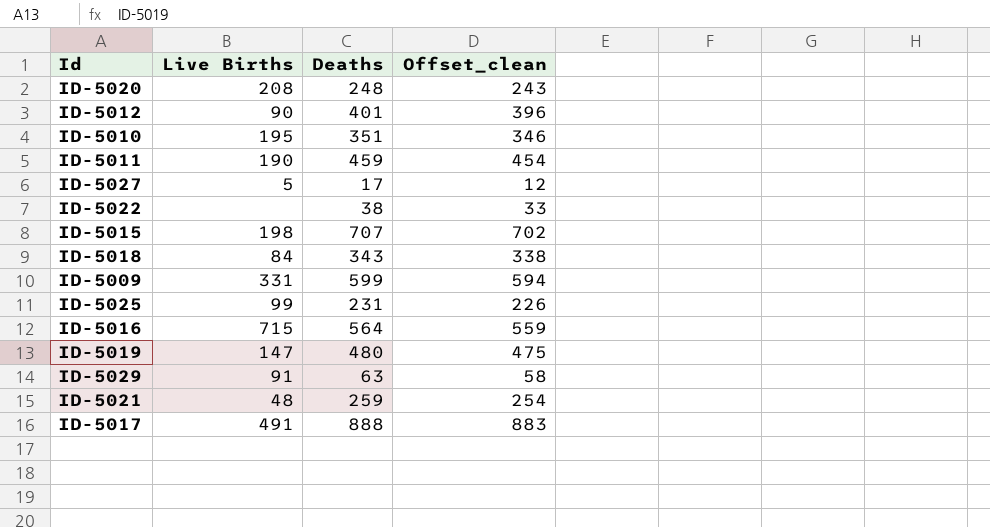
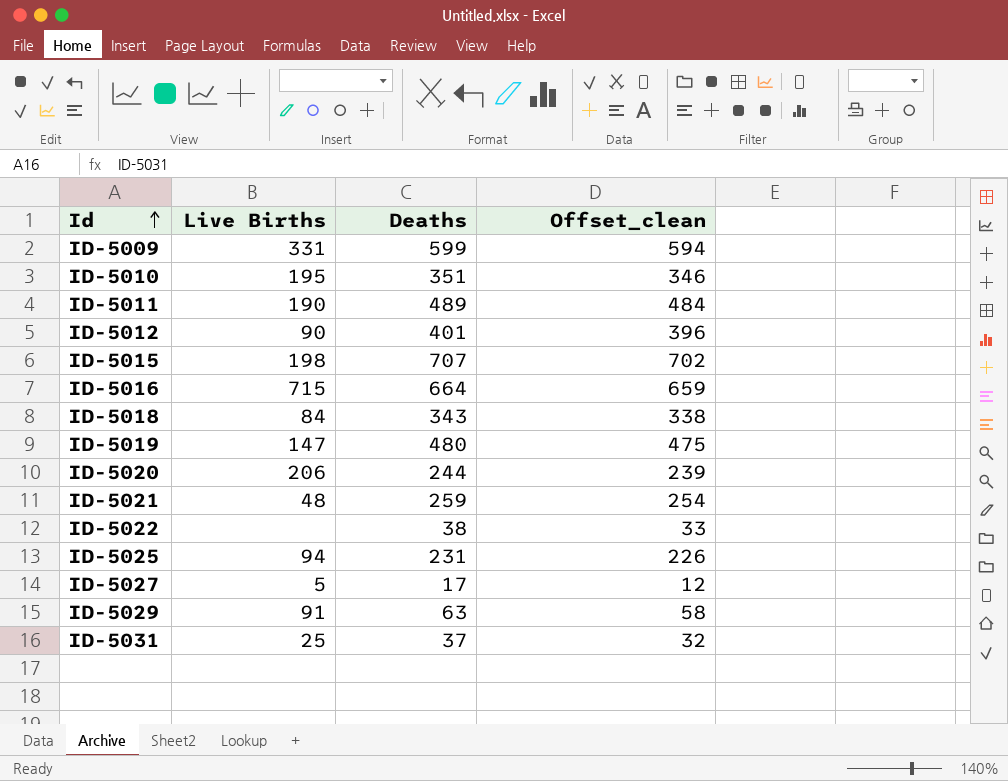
row order: none -> Id ascending
row ID-5017: 491 | 888 | 883 -> none
ID-5011 | Deaths: 459 -> 489
ID-5011 | Offset_clean: 454 -> 484
ID-5016 | Deaths: 564 -> 664
ID-5016 | Offset_clean: 559 -> 659
ID-5020 | Live Births: 208 -> 206
ID-5020 | Deaths: 248 -> 244
ID-5020 | Offset_clean: 243 -> 239
ID-5025 | Live Births: 99 -> 94
row ID-5031: none -> 25 | 37 | 32

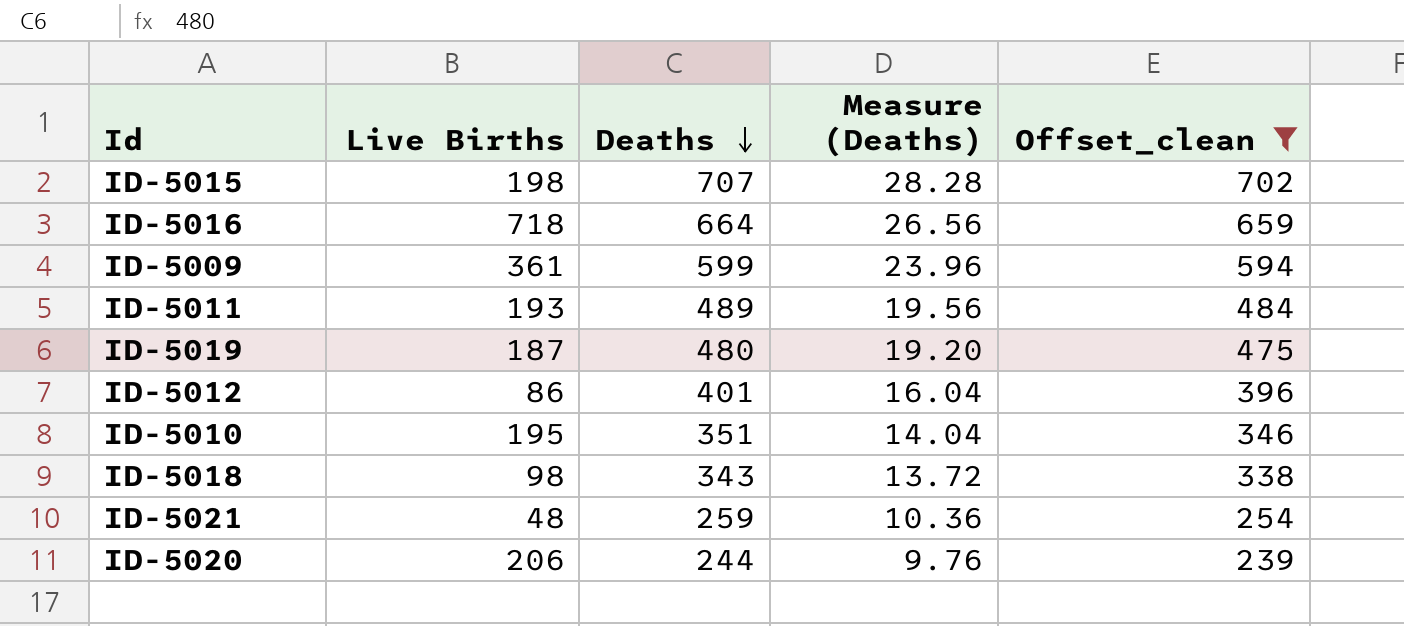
filter: none -> Offset_clean >= 239
row order: Id ascending -> Deaths descending
column Measure (Deaths) | formula: none -> [Deaths] * 0.04
ID-5016 | Live Births: 715 -> 718
ID-5009 | Live Births: 331 -> 361
ID-5011 | Live Births: 190 -> 193
ID-5019 | Live Births: 147 -> 187
ID-5012 | Live Births: 90 -> 86
ID-5018 | Live Births: 84 -> 98

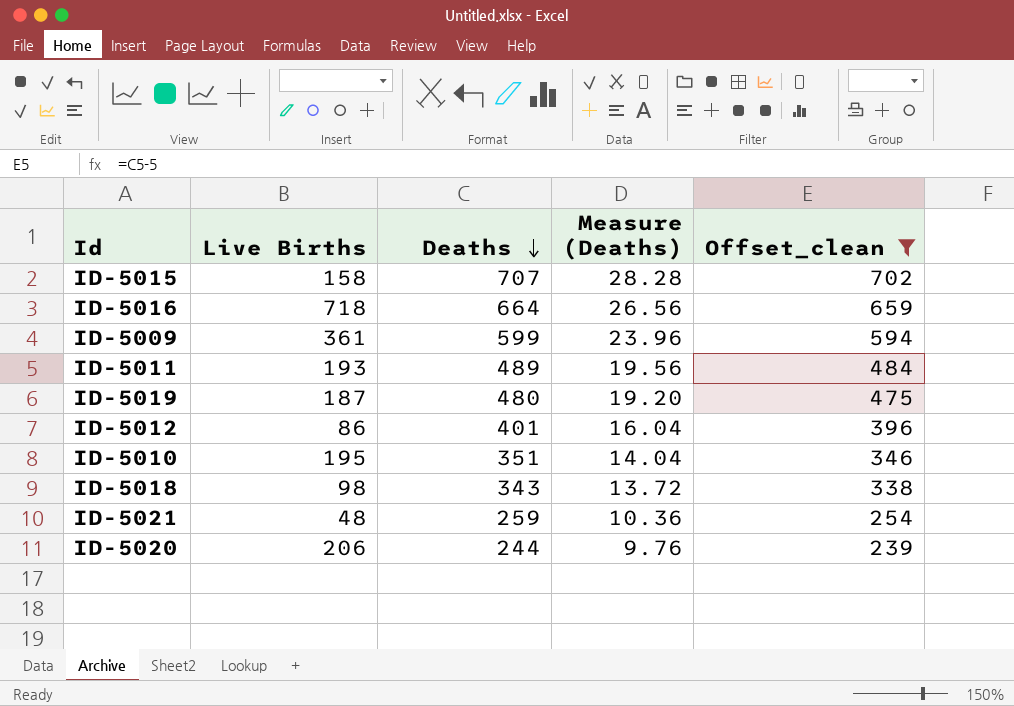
ID-5015 | Live Births: 198 -> 158

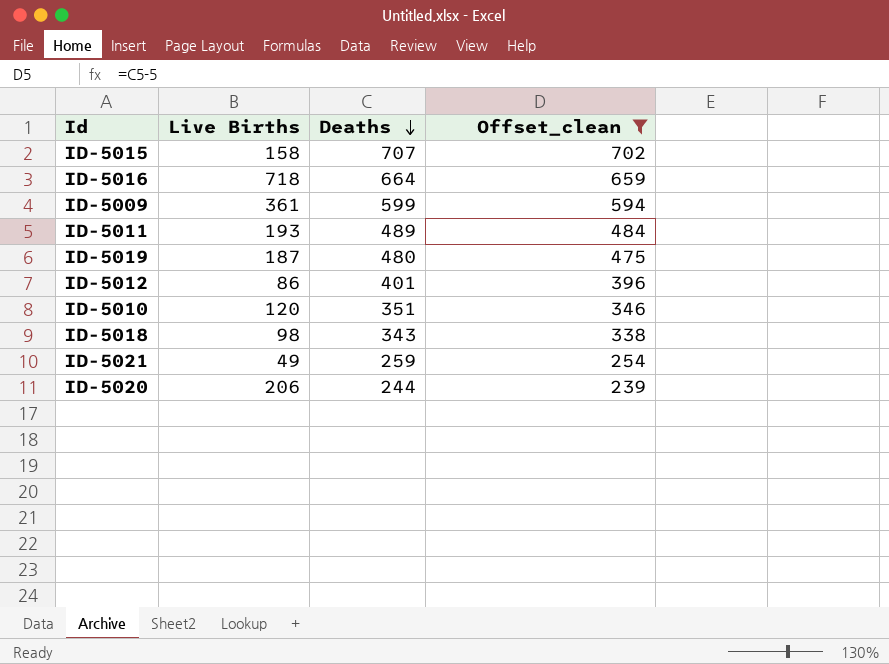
column Measure (Deaths) | formula: [Deaths] * 0.04 -> none
ID-5010 | Live Births: 195 -> 120
ID-5021 | Live Births: 48 -> 49

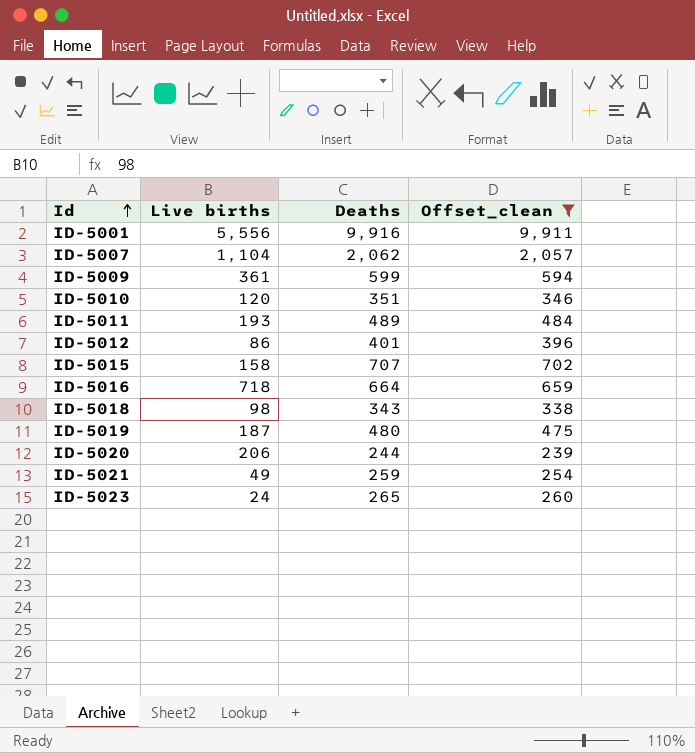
row order: Deaths descending -> Id ascending
column name: Live Births -> Live births
row ID-5001: none -> 5,556 | 9,916 | 9,911
row ID-5007: none -> 1,104 | 2,062 | 2,057
row ID-5023: none -> 24 | 265 | 260

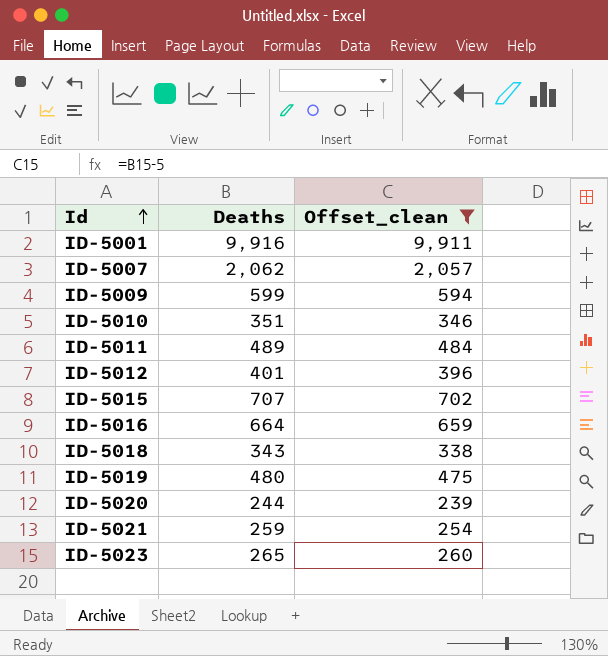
column Live births | position: 2 -> none

